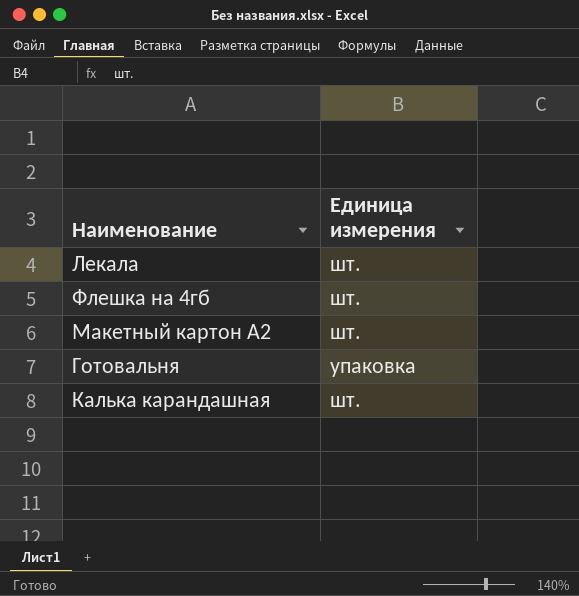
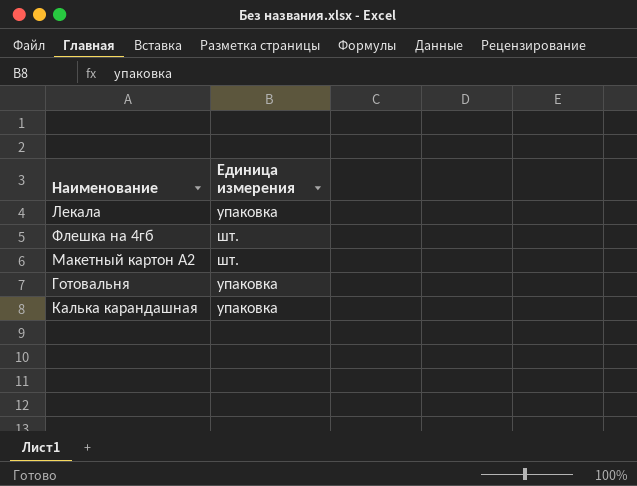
Лекала | Единица измерения: шт. -> упаковка
Калька карандашная | Единица измерения: шт. -> упаковка

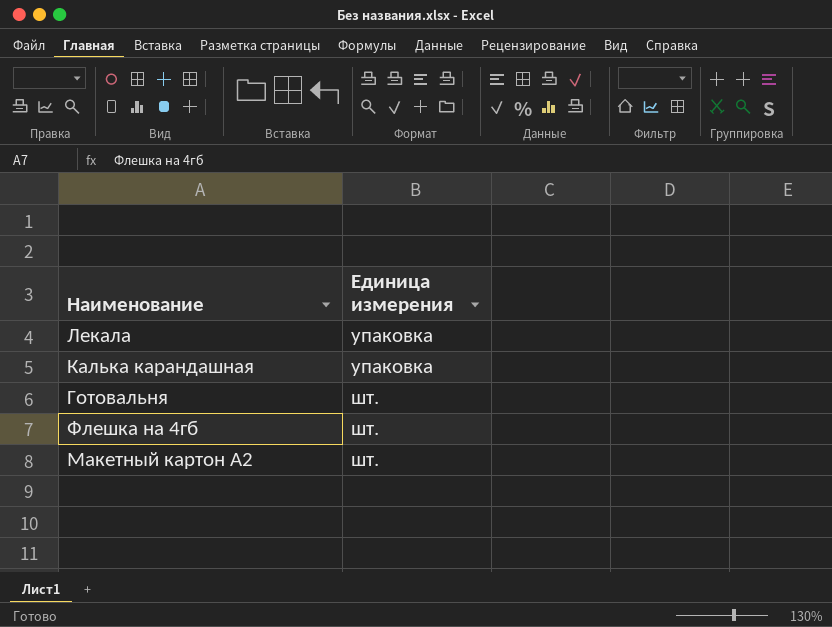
row order: none -> Единица измерения ascending
Готовальня | Единица измерения: упаковка -> шт.

